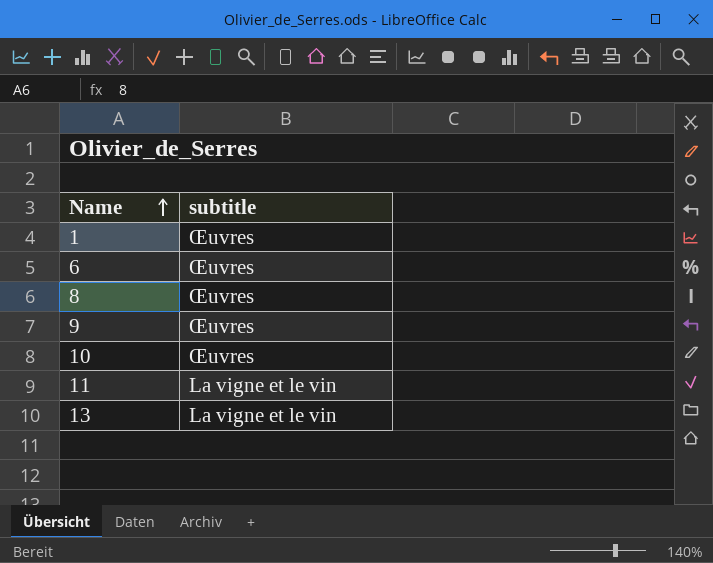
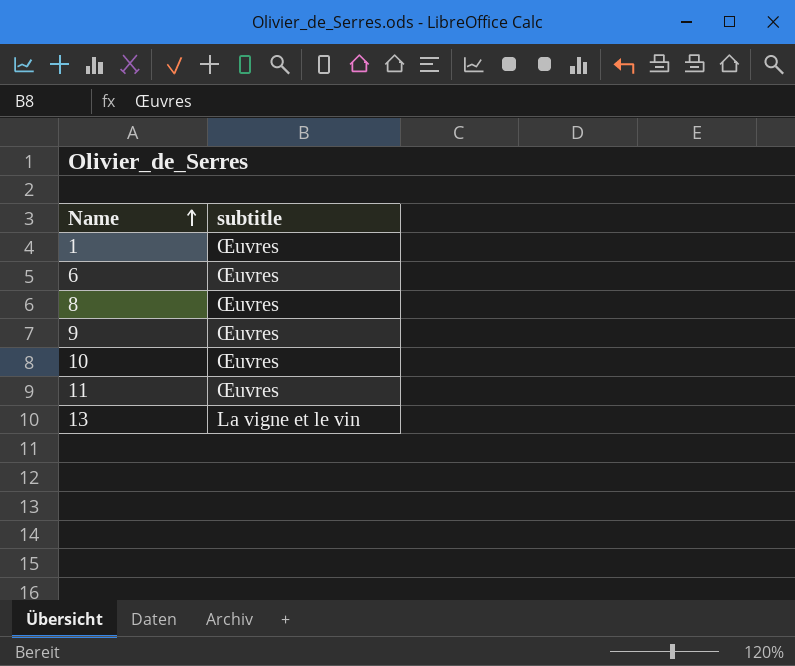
11 | subtitle: La vigne et le vin -> Œuvres

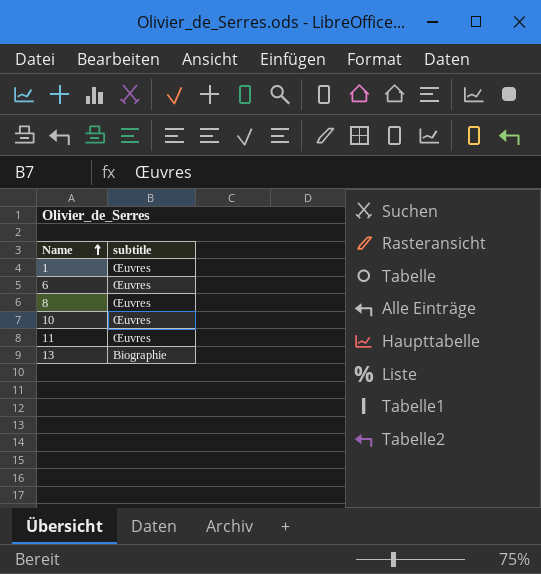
row 9: Œuvres -> none
13 | subtitle: La vigne et le vin -> Biographie

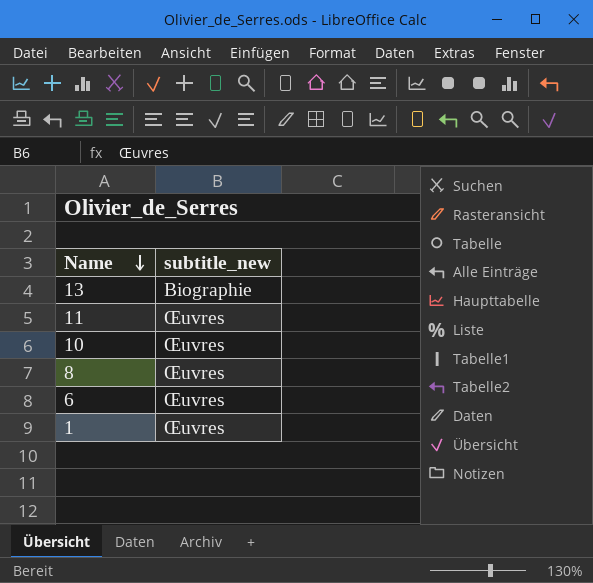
row order: Name ascending -> Name descending
column name: subtitle -> subtitle_new

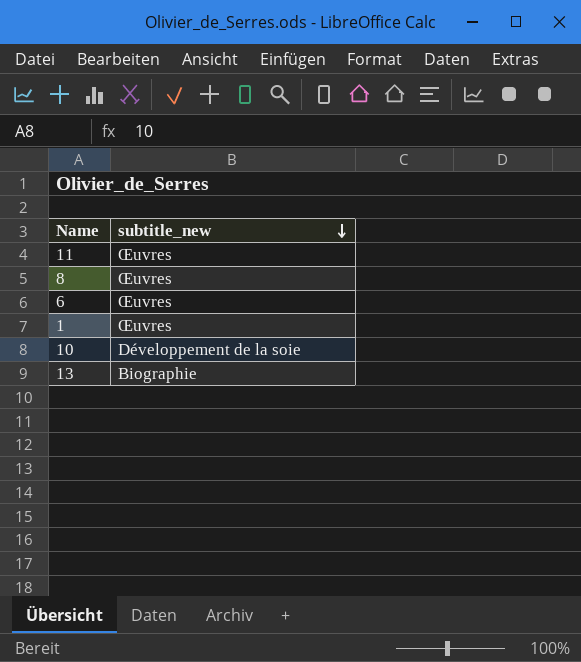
row order: Name descending -> subtitle_new descending
10 | subtitle_new: Œuvres -> Développement de la soie

